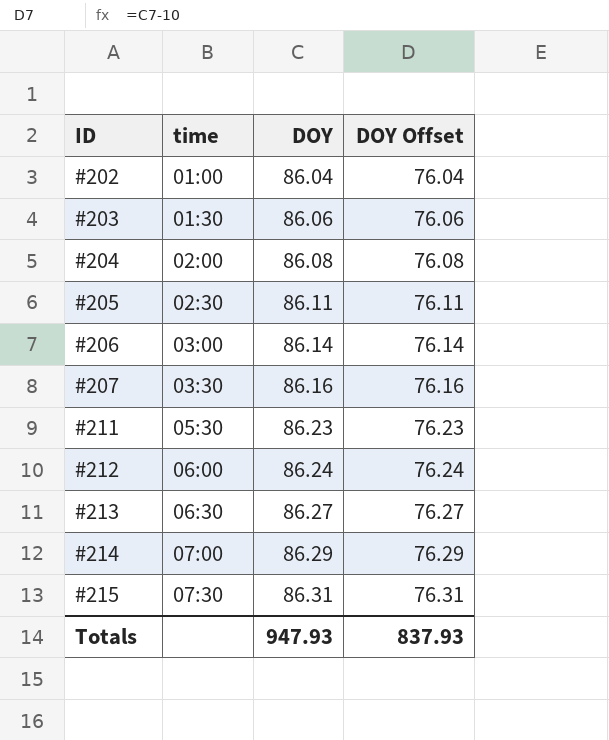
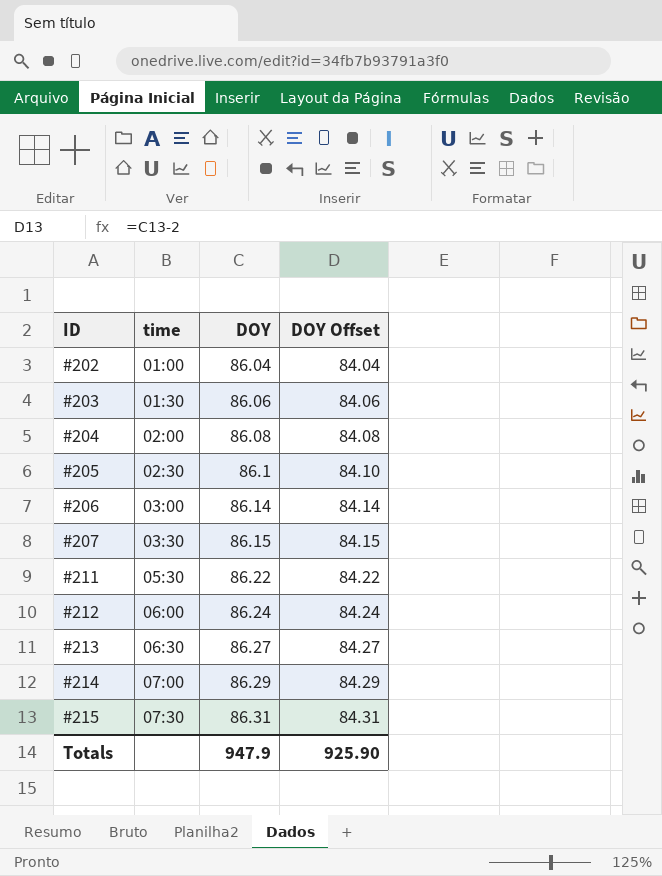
column DOY Offset | formula: [DOY] - 10 -> [DOY] - 2
#205 | DOY: 86.11 -> 86.1
#207 | DOY: 86.16 -> 86.15
#211 | DOY: 86.23 -> 86.22
Totals | DOY: 947.93 -> 947.9
Totals | DOY Offset: 837.93 -> 925.90

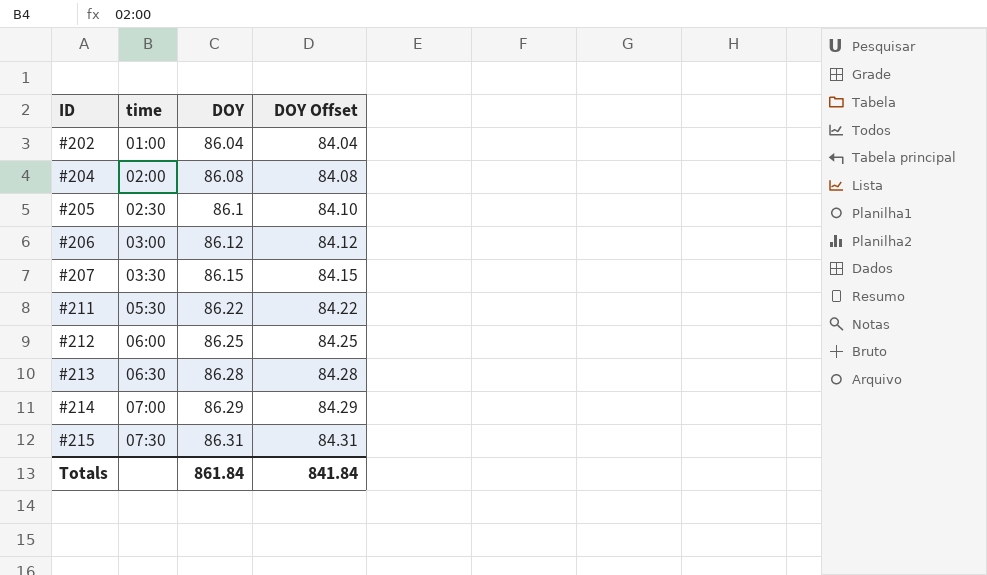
row #203: 01:30 | 86.06 | 84.06 -> none
#206 | DOY: 86.14 -> 86.12
#206 | DOY Offset: 84.14 -> 84.12
#212 | DOY: 86.24 -> 86.25
#212 | DOY Offset: 84.24 -> 84.25
#213 | DOY: 86.27 -> 86.28
#213 | DOY Offset: 84.27 -> 84.28
Totals | DOY: 947.9 -> 861.84
Totals | DOY Offset: 925.90 -> 841.84

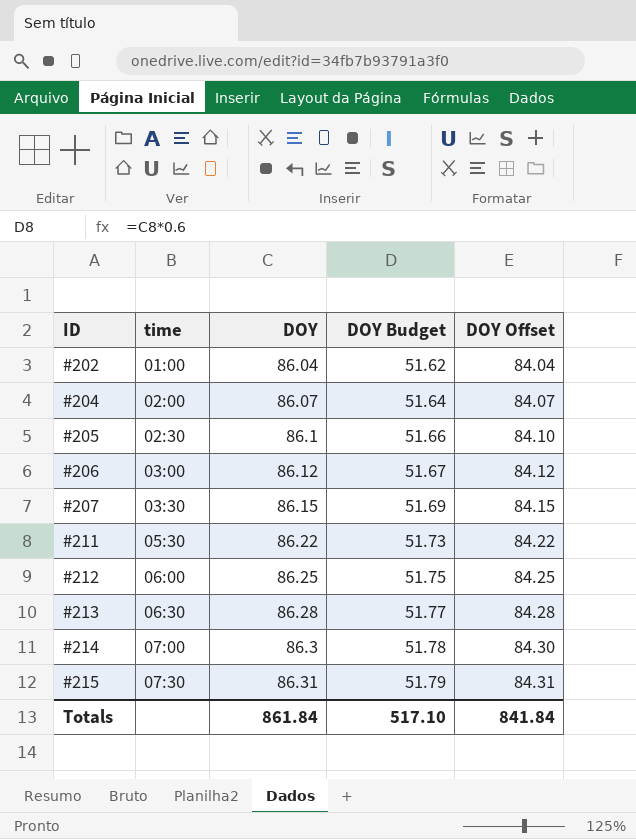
column DOY Budget | formula: none -> [DOY] * 0.6
#204 | DOY: 86.08 -> 86.07
#204 | DOY Offset: 84.08 -> 84.07
#214 | DOY: 86.29 -> 86.3
#214 | DOY Offset: 84.29 -> 84.30

